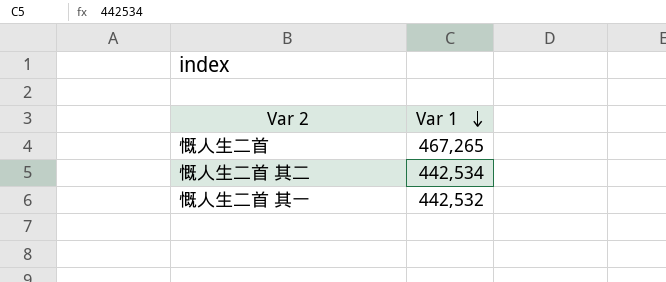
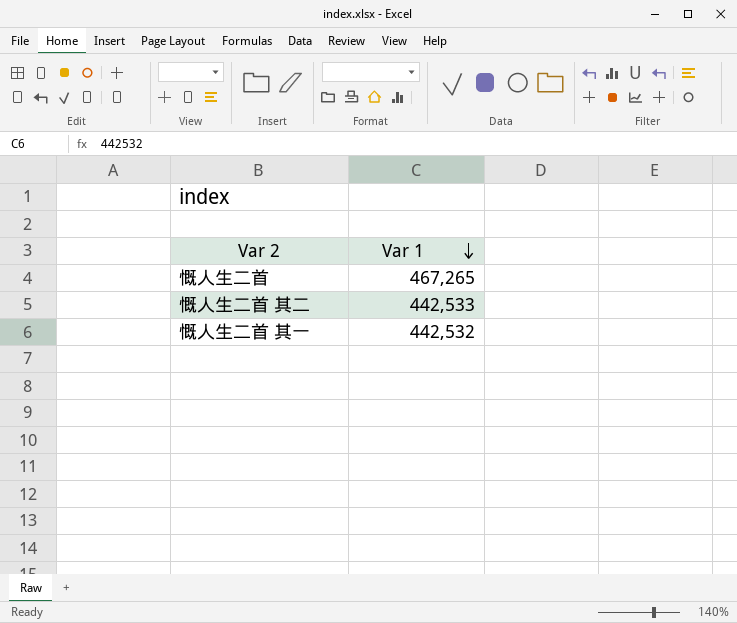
慨人生二首 其二 | Var 1: 442,534 -> 442,533

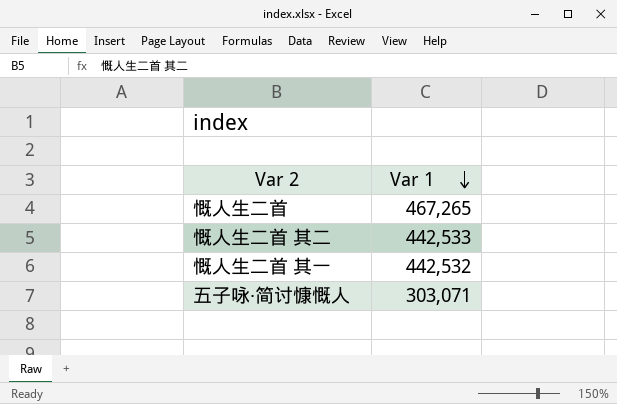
row 五子咏·简讨慷慨人: none -> 303,071

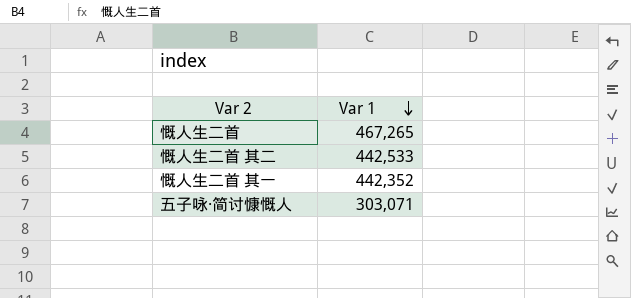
慨人生二首 其一 | Var 1: 442,532 -> 442,352

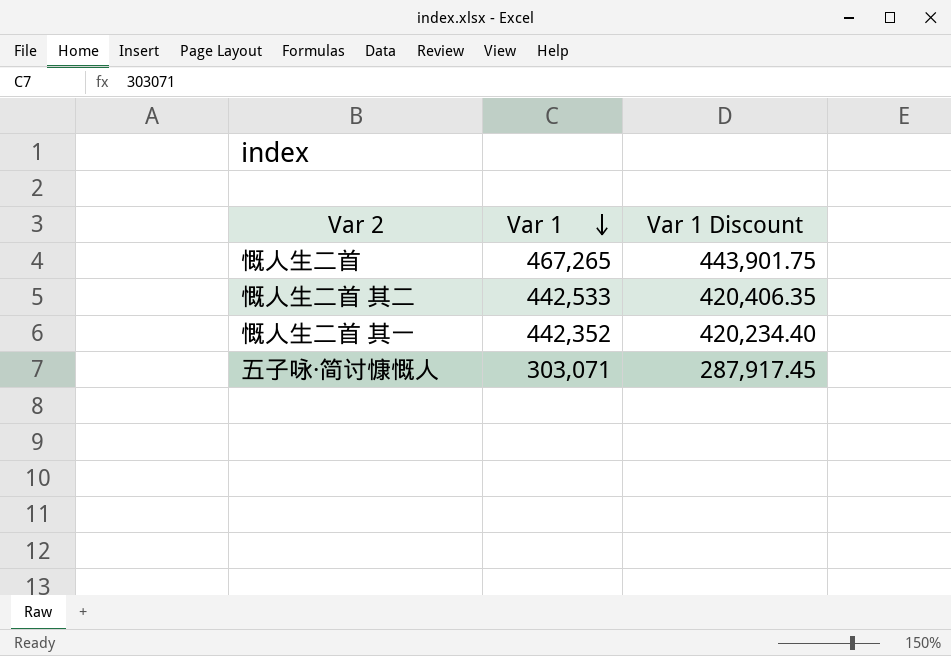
column Var 1 Discount | formula: none -> [Var 1] * 0.95

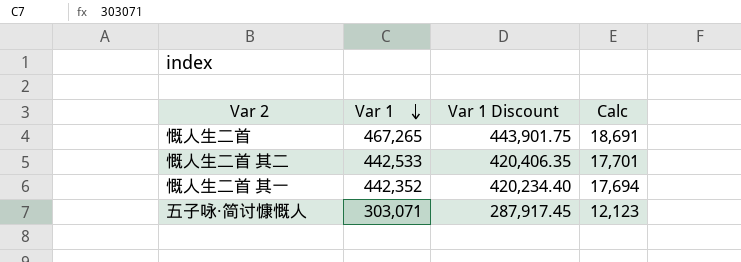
column Calc | formula: none -> [Var 1] * 0.04

